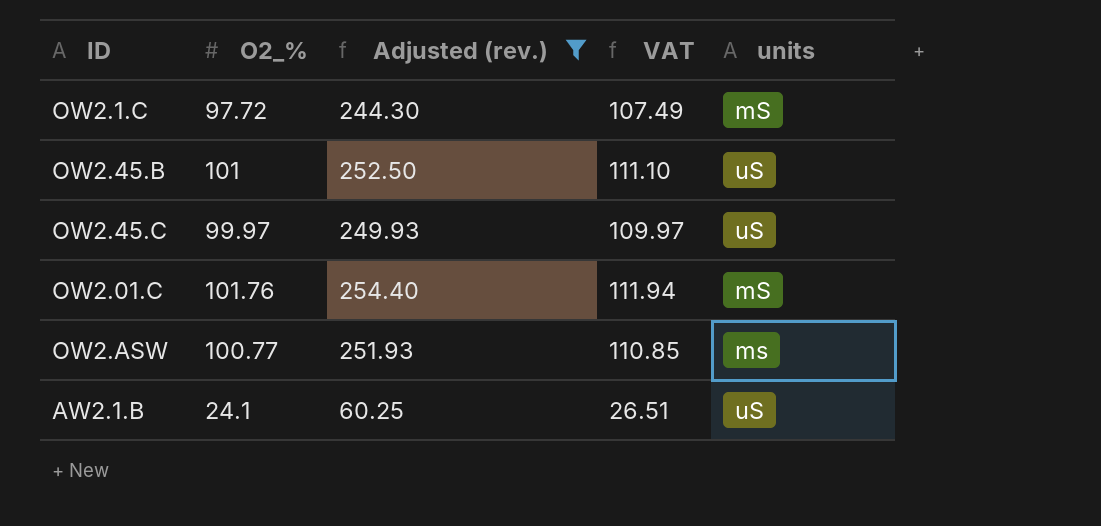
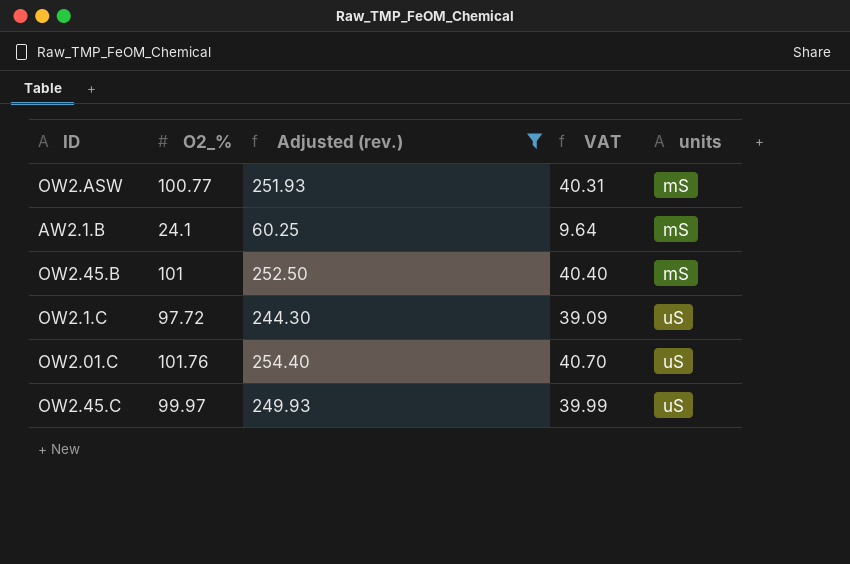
row order: none -> units ascending
column VAT | formula: [O2_%] * 1.1 -> [O2_%] * 0.4
OW2.ASW | units: ms -> mS
AW2.1.B | units: uS -> mS
OW2.45.B | units: uS -> mS
OW2.1.C | units: mS -> uS
OW2.01.C | units: mS -> uS

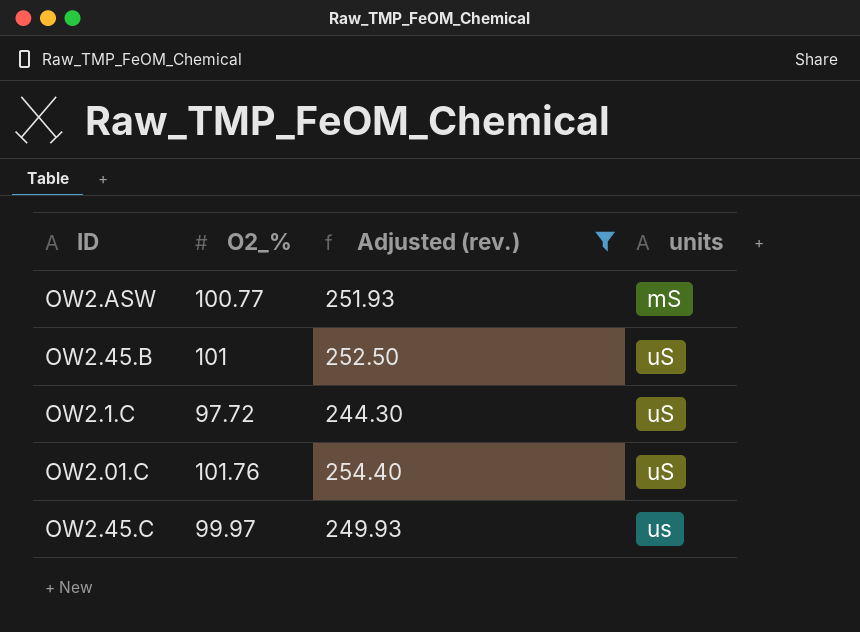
column VAT | formula: [O2_%] * 0.4 -> none
row AW2.1.B: 24.1 | 60.25 | 9.64 | mS -> none
OW2.45.B | units: mS -> uS
OW2.45.C | units: uS -> us

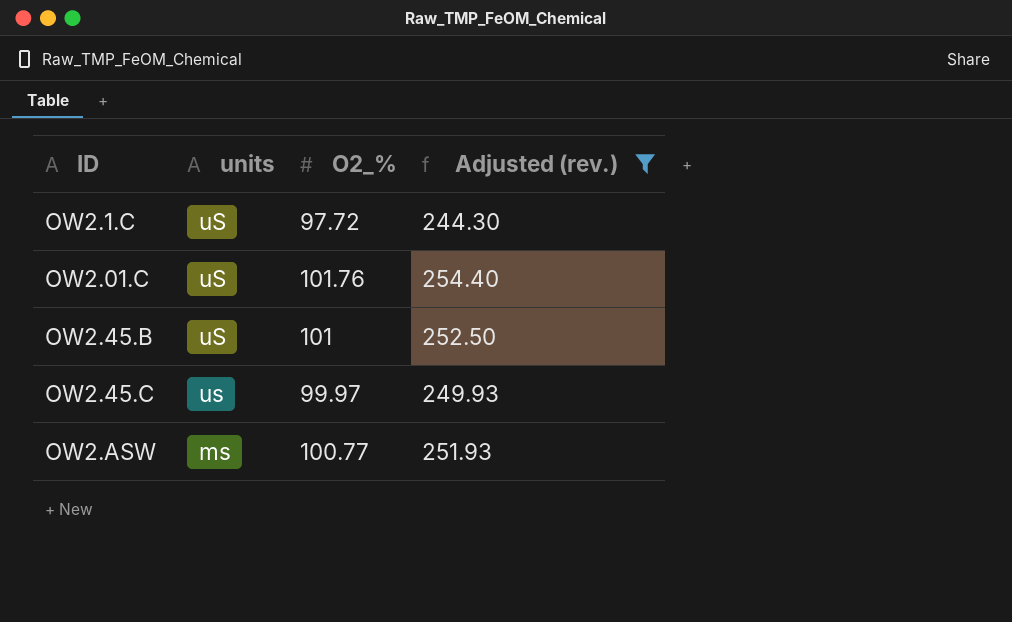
row order: units ascending -> ID ascending
column units | position: 4 -> 2
OW2.ASW | units: mS -> ms

